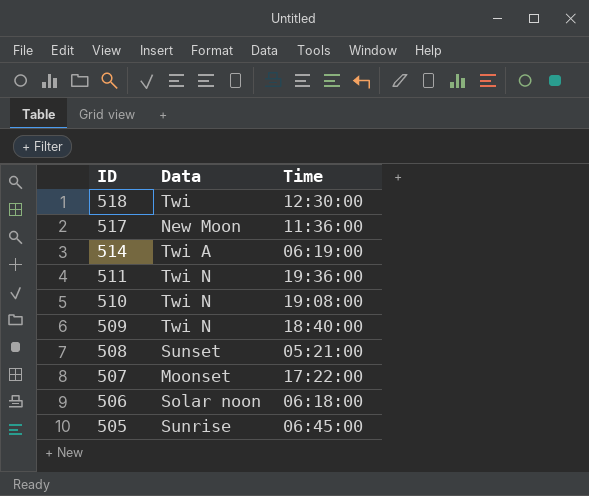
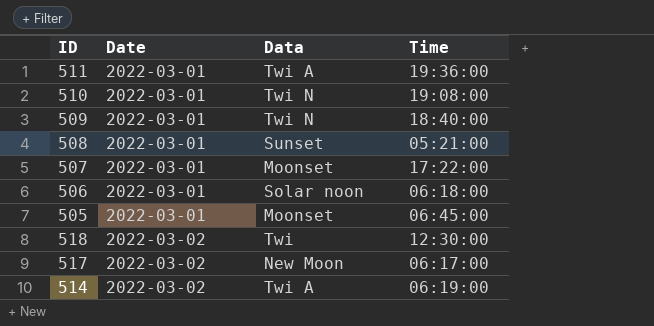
row order: ID descending -> Date ascending
column Date | position: none -> 2
511 | Data: Twi N -> Twi A
505 | Data: Sunrise -> Moonset
517 | Time: 11:36:00 -> 06:17:00

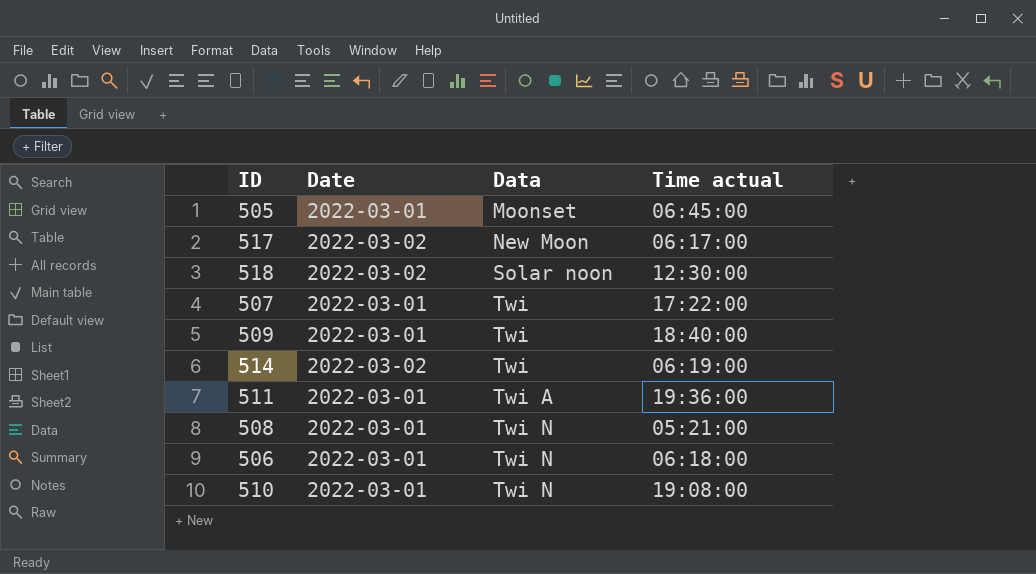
row order: Date ascending -> Data ascending
column name: Time -> Time actual
518 | Data: Twi -> Solar noon
507 | Data: Moonset -> Twi
509 | Data: Twi N -> Twi
514 | Data: Twi A -> Twi
508 | Data: Sunset -> Twi N
506 | Data: Solar noon -> Twi N

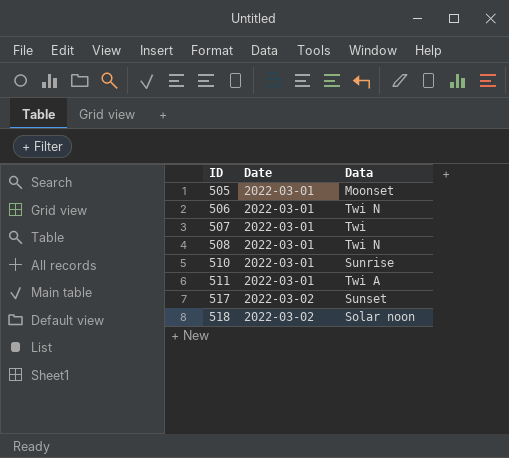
row order: Data ascending -> ID ascending
column Time actual | position: 4 -> none
row 509: 2022-03-01 | Twi | 18:40:00 -> none
row 514: 2022-03-02 | Twi | 06:19:00 -> none
510 | Data: Twi N -> Sunrise
517 | Data: New Moon -> Sunset

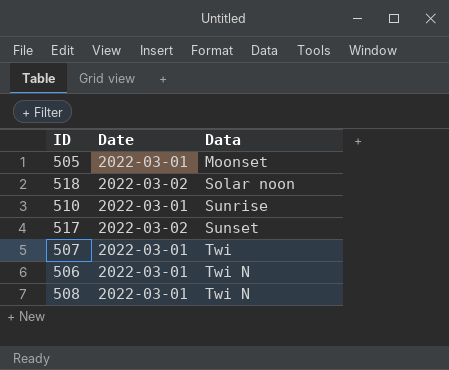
row order: ID ascending -> Data ascending
row 511: 2022-03-01 | Twi A -> none

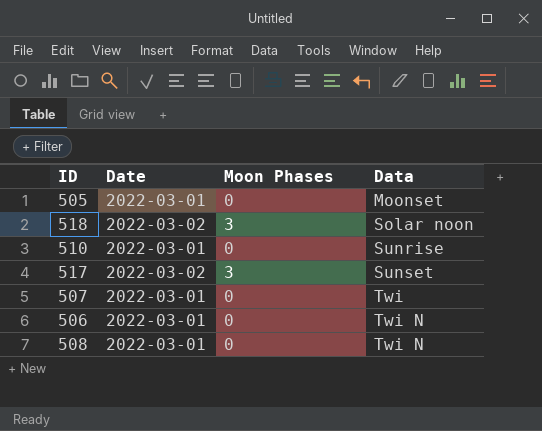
column Moon Phases | position: none -> 3

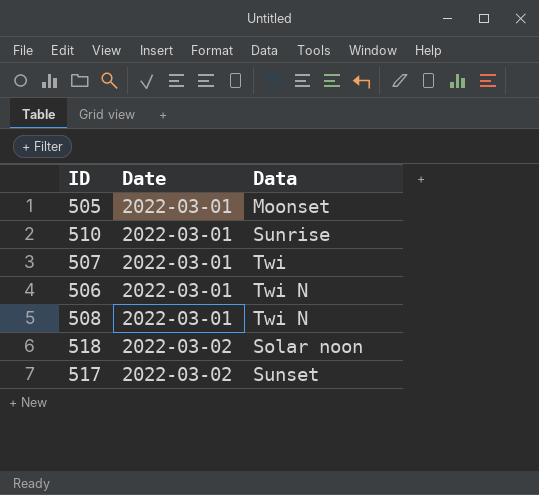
row order: Data ascending -> Date ascending
column Moon Phases | position: 3 -> none

